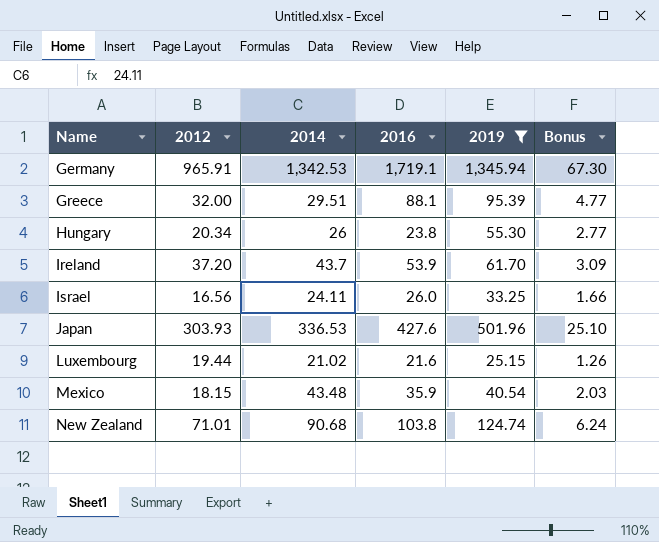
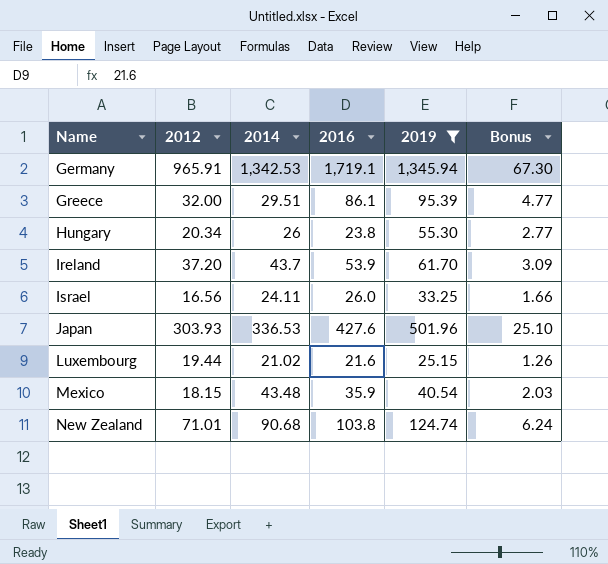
Greece | 2016: 88.1 -> 86.1

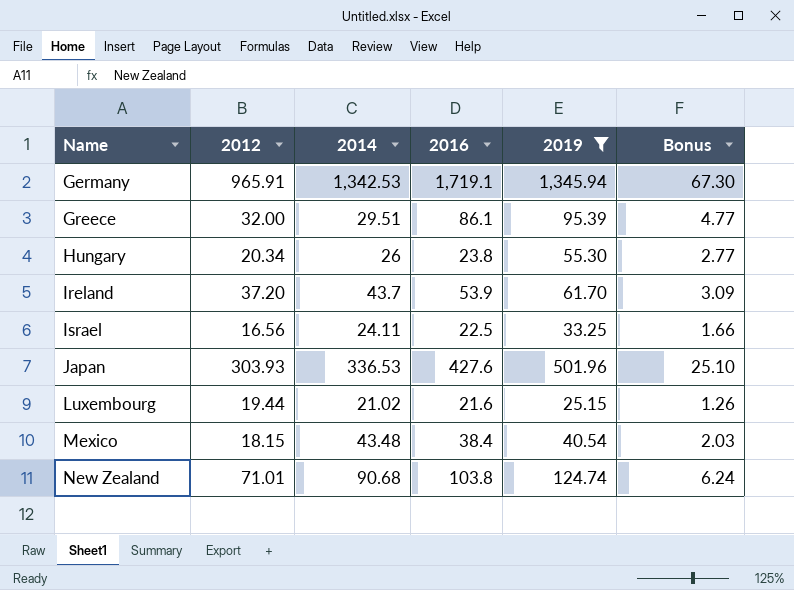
Israel | 2016: 26.0 -> 22.5
Mexico | 2016: 35.9 -> 38.4

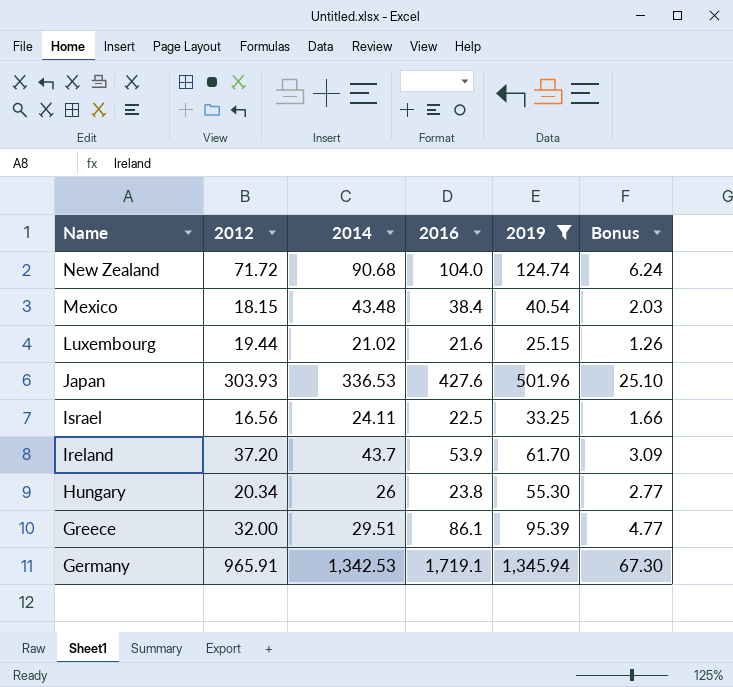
row order: Name ascending -> Name descending
New Zealand | 2012: 71.01 -> 71.72
New Zealand | 2016: 103.8 -> 104.0

